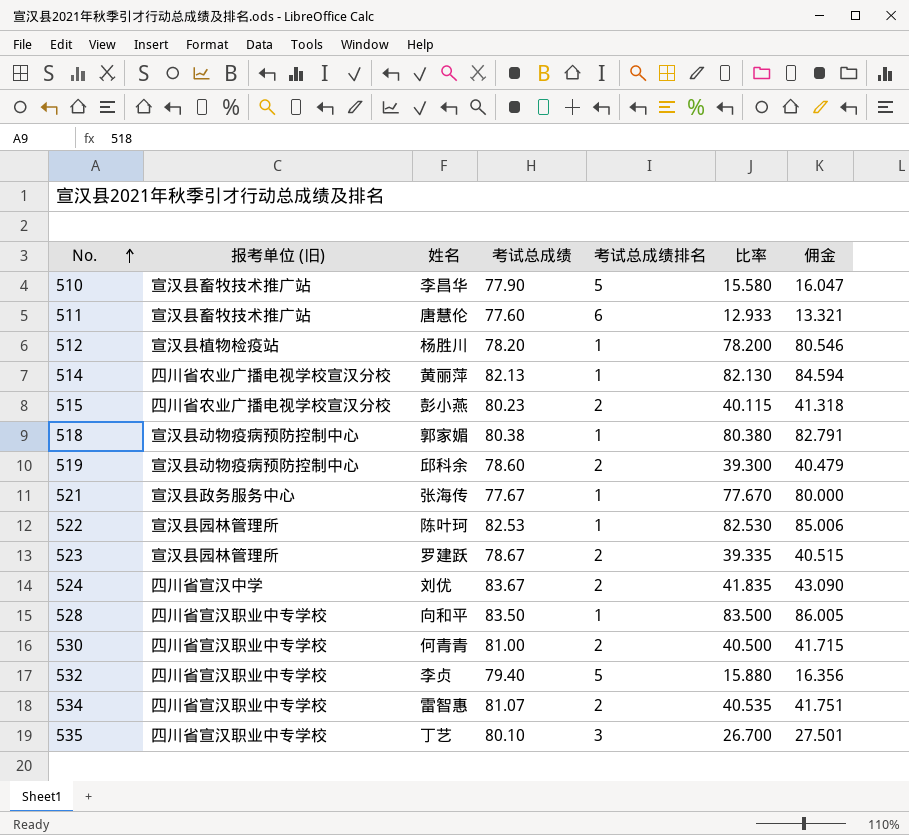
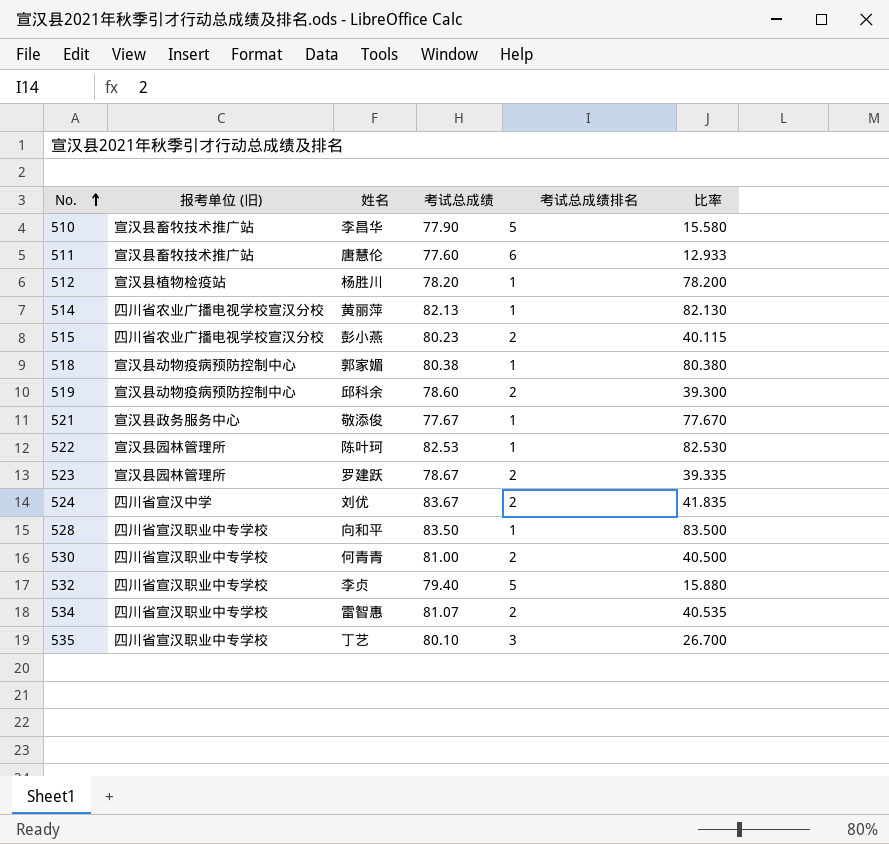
column 佣金 | formula: [比率] * 1.03 -> none
521 | 姓名: 张海传 -> 敬添俊

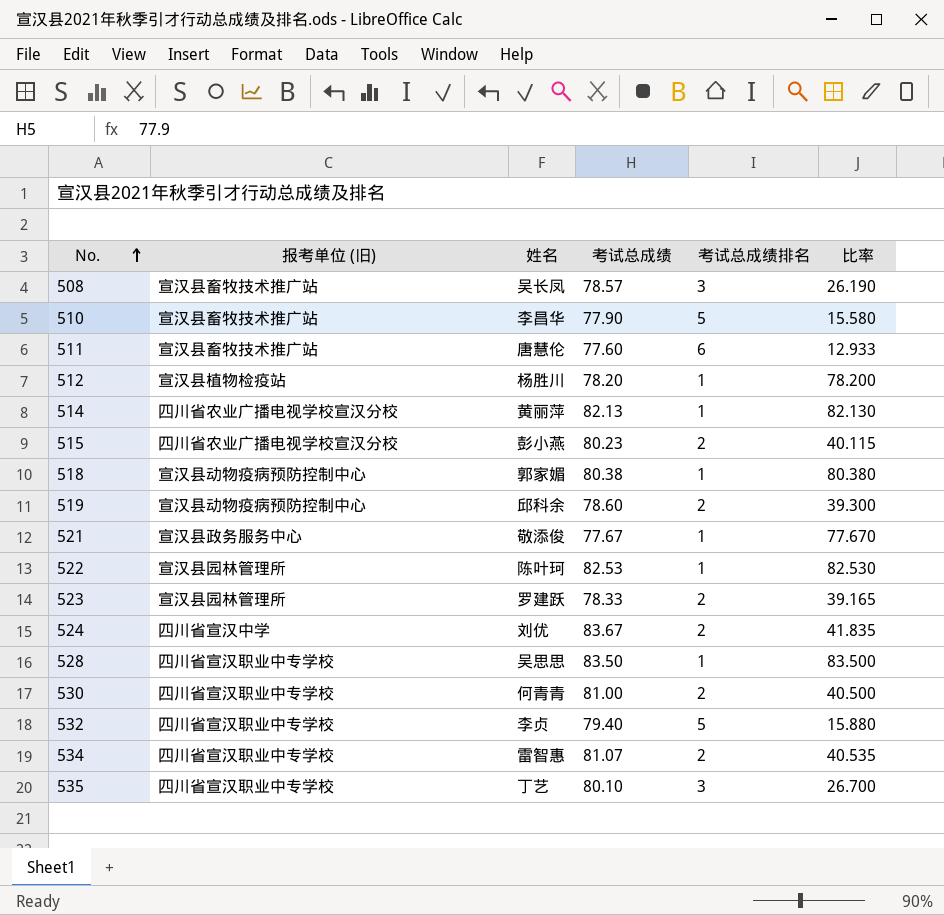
row 508: none -> 宣汉县畜牧技术推广站 | 吴长凤 | 78.57 | 3 | 26.190
523 | 考试总成绩: 78.67 -> 78.33
523 | 比率: 39.335 -> 39.165
528 | 姓名: 向和平 -> 吴思思

